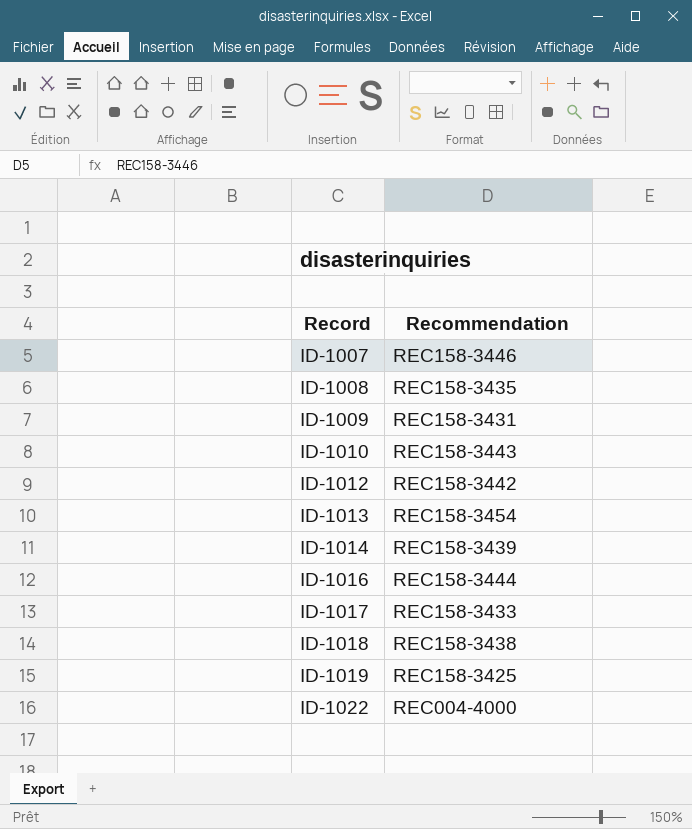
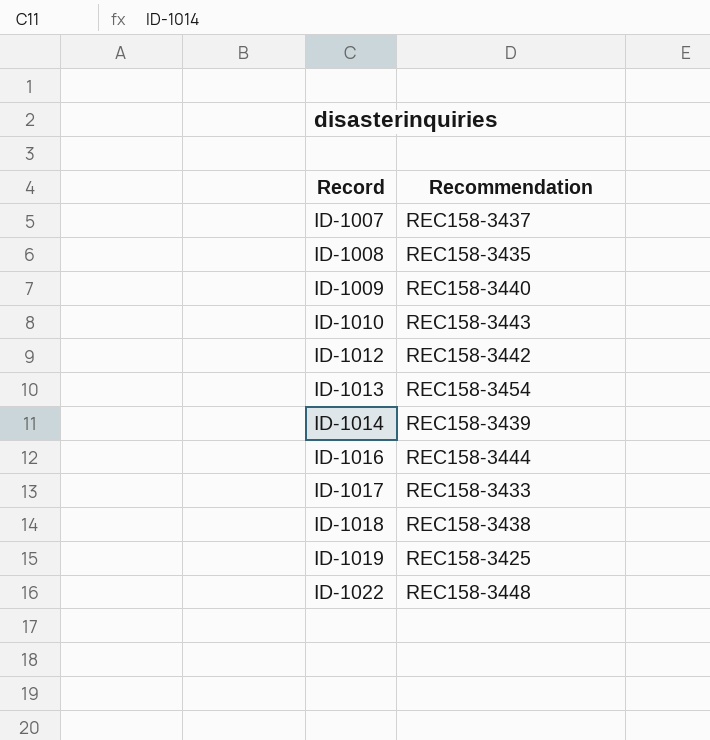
ID-1007 | Recommendation: REC158-3446 -> REC158-3437
ID-1009 | Recommendation: REC158-3431 -> REC158-3440
ID-1022 | Recommendation: REC004-4000 -> REC158-3448

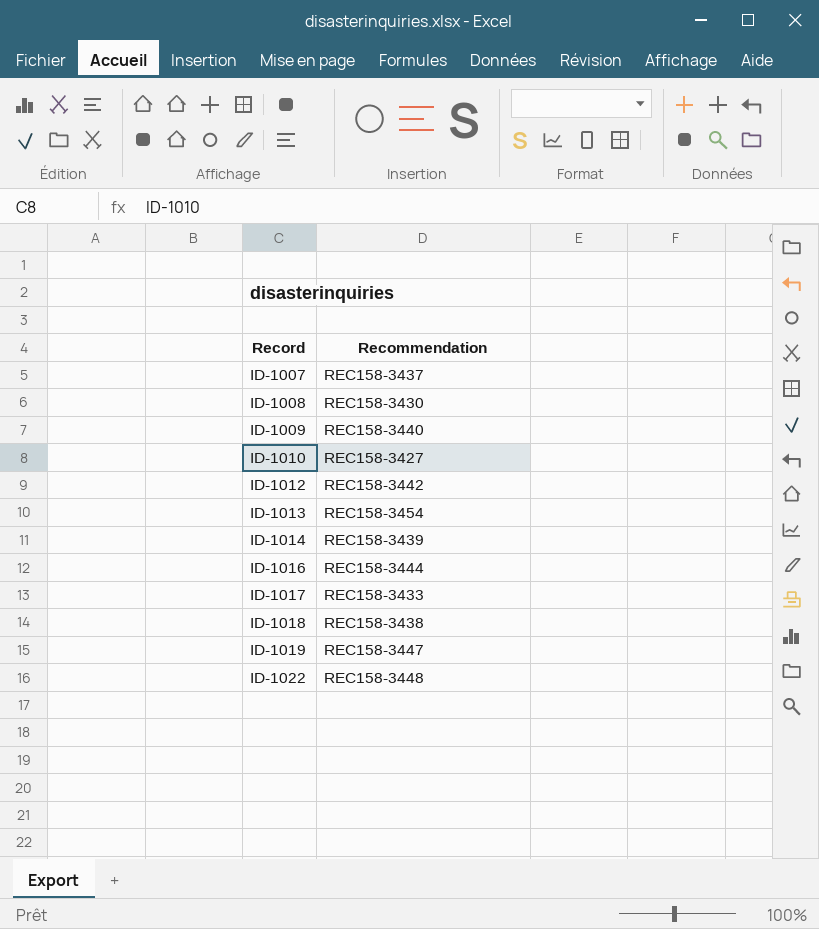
ID-1008 | Recommendation: REC158-3435 -> REC158-3430
ID-1010 | Recommendation: REC158-3443 -> REC158-3427
ID-1019 | Recommendation: REC158-3425 -> REC158-3447

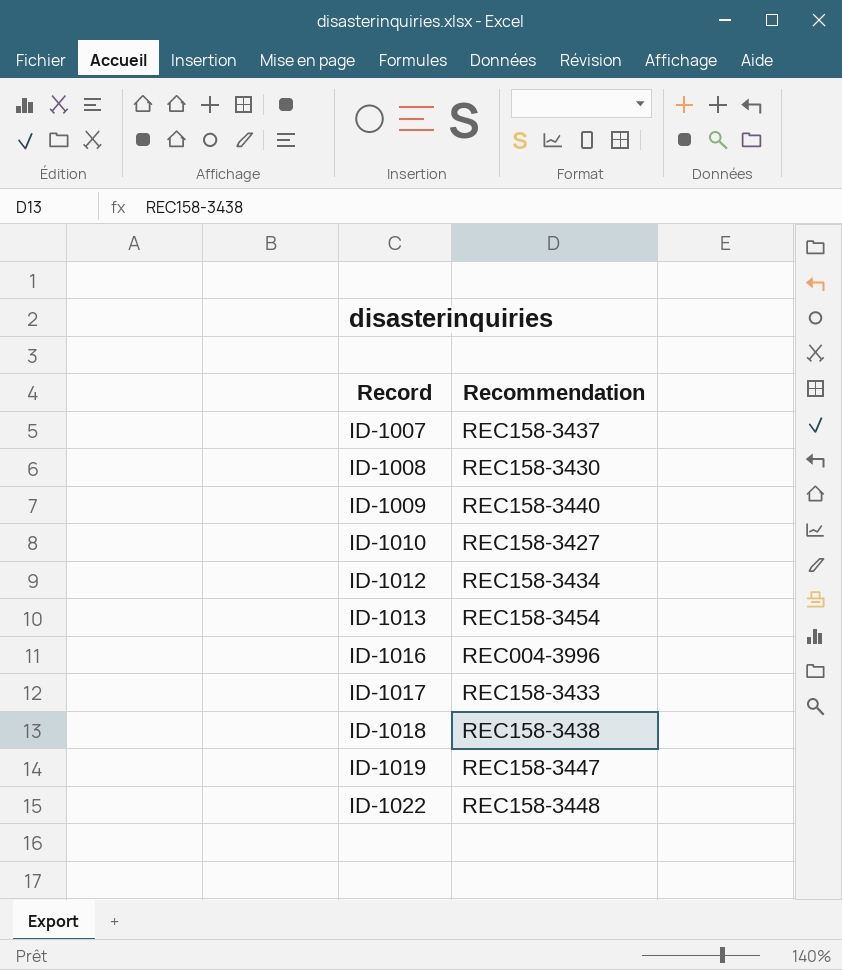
row ID-1014: REC158-3439 -> none
ID-1012 | Recommendation: REC158-3442 -> REC158-3434
ID-1016 | Recommendation: REC158-3444 -> REC004-3996

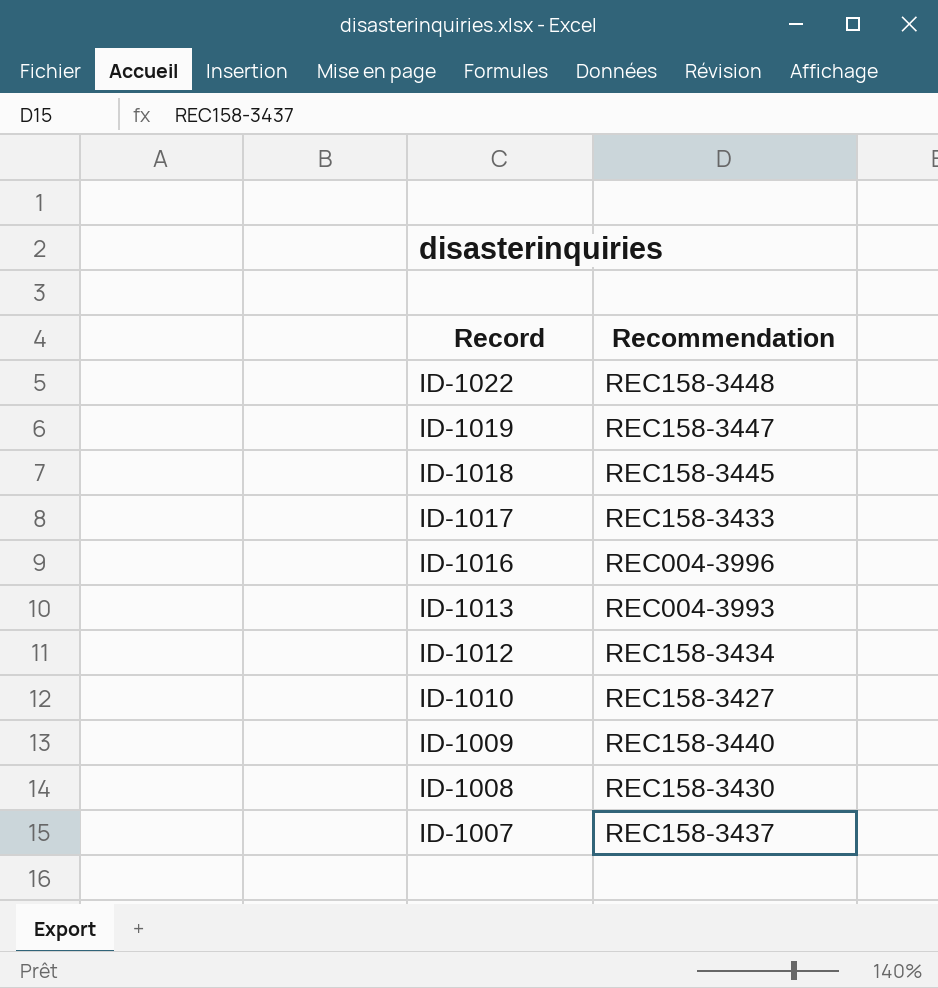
row order: Record ascending -> Record descending
ID-1018 | Recommendation: REC158-3438 -> REC158-3445
ID-1013 | Recommendation: REC158-3454 -> REC004-3993

